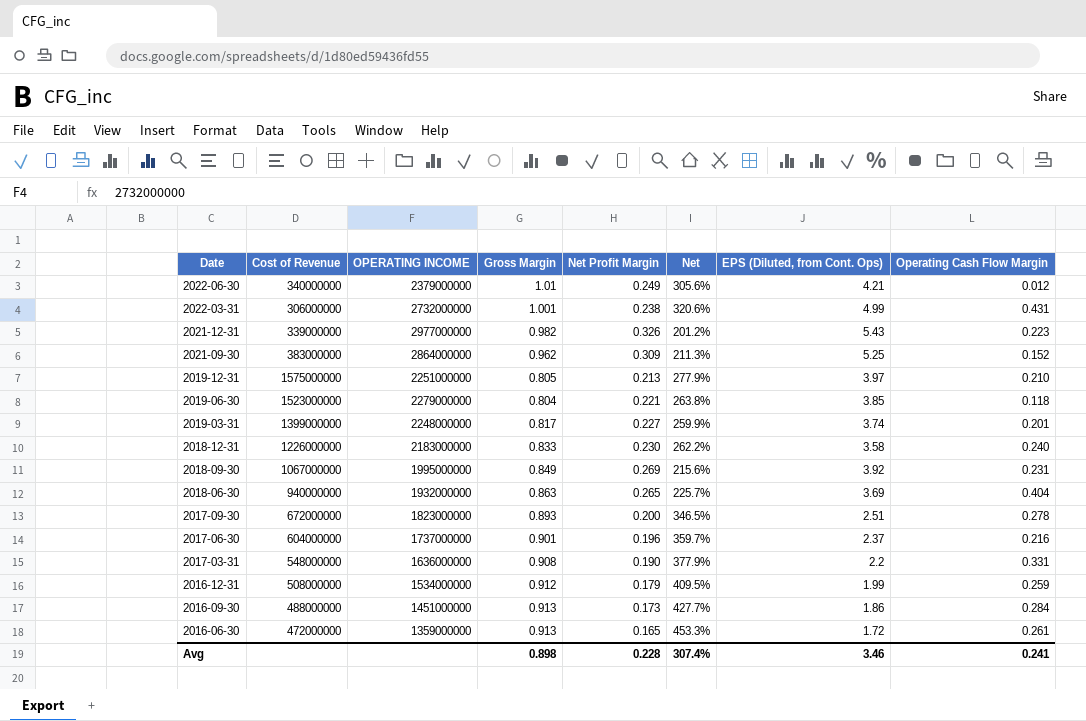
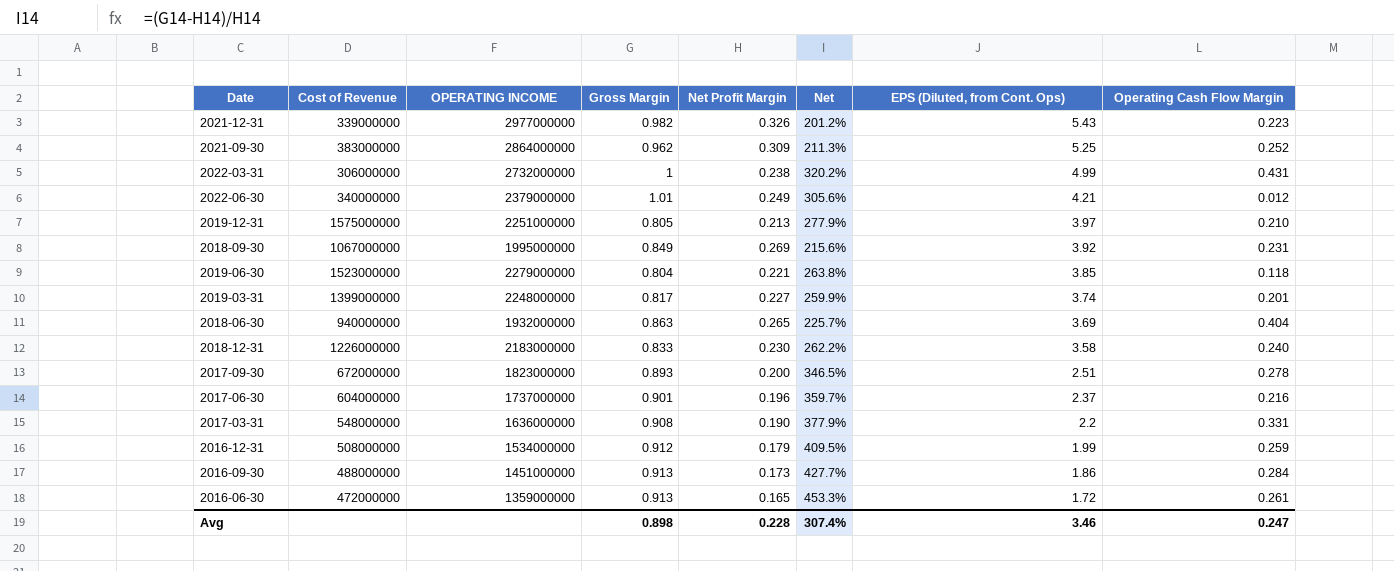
row order: Date descending -> EPS (Diluted, from Cont. Ops) descending
2021-09-30 | Operating Cash Flow Margin: 0.152 -> 0.252
2022-03-31 | Gross Margin: 1.001 -> 1
2022-03-31 | Net: 320.6% -> 320.2%
Avg | Operating Cash Flow Margin: 0.241 -> 0.247

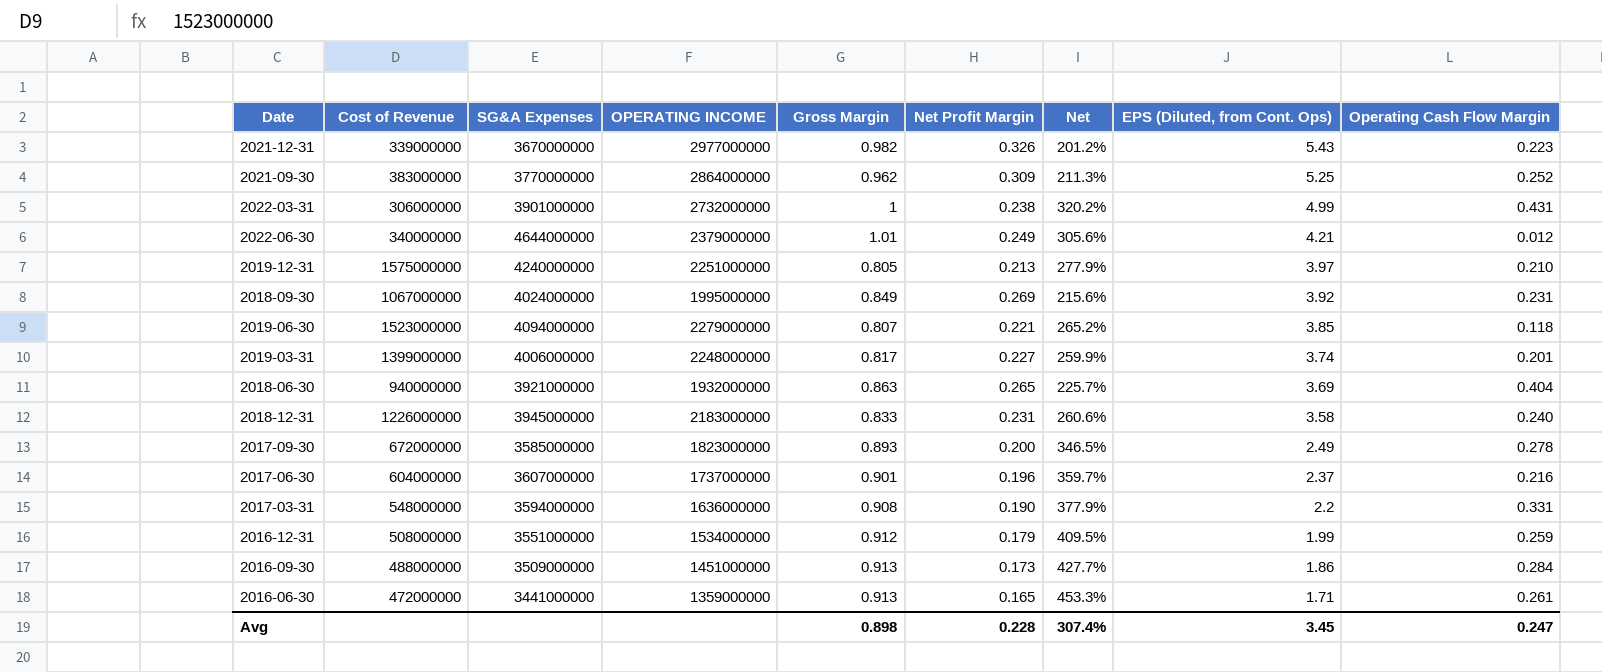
column SG&A Expenses | position: none -> 3
2019-06-30 | Gross Margin: 0.804 -> 0.807
2019-06-30 | Net: 263.8% -> 265.2%
2018-12-31 | Net Profit Margin: 0.230 -> 0.231
2018-12-31 | Net: 262.2% -> 260.6%
2017-09-30 | EPS (Diluted, from Cont. Ops): 2.51 -> 2.49
2016-06-30 | EPS (Diluted, from Cont. Ops): 1.72 -> 1.71
Avg | EPS (Diluted, from Cont. Ops): 3.46 -> 3.45

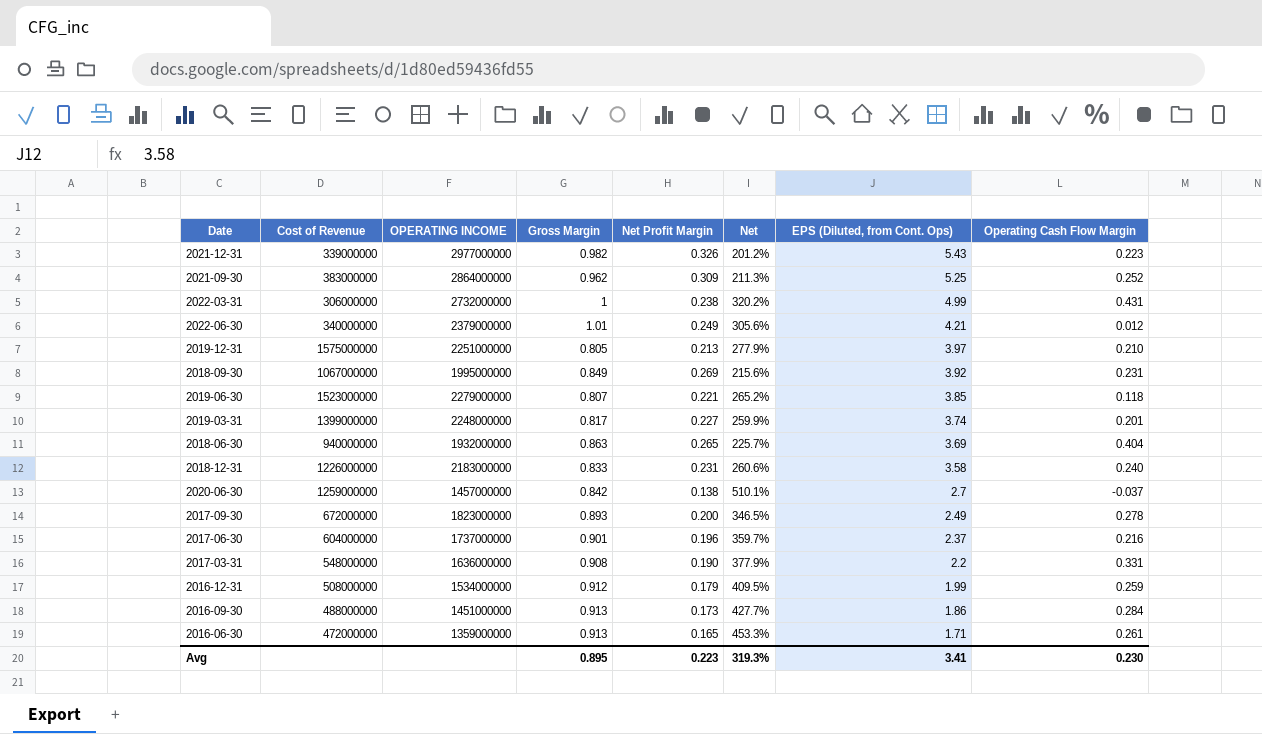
column SG&A Expenses | position: 3 -> none
row 2020-06-30: none -> 1259000000 | 1457000000 | 0.842 | 0.138 | 510.1% | 2.7 | -0.037
Avg | Gross Margin: 0.898 -> 0.895
Avg | Net Profit Margin: 0.228 -> 0.223
Avg | Net: 307.4% -> 319.3%
Avg | EPS (Diluted, from Cont. Ops): 3.45 -> 3.41
Avg | Operating Cash Flow Margin: 0.247 -> 0.230

